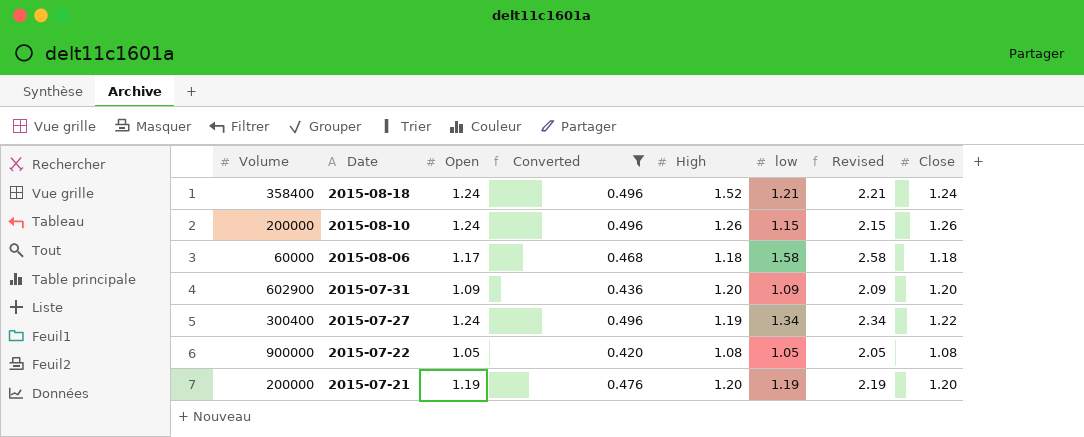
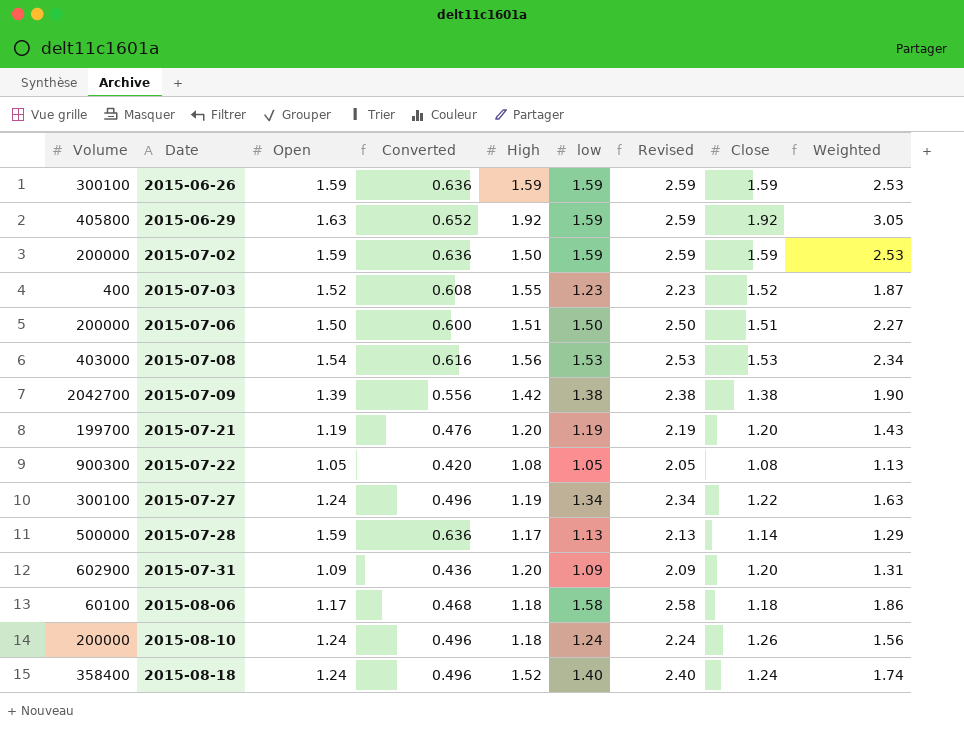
filter: Converted <= 0.496 -> none
row order: Date descending -> Date ascending
column Weighted | formula: none -> [low] * [Close]
2015-07-21 | Volume: 200000 -> 199700
2015-07-22 | Volume: 900000 -> 900300
2015-07-27 | Volume: 300400 -> 300100
2015-08-06 | Volume: 60000 -> 60100
2015-08-10 | High: 1.26 -> 1.18
2015-08-10 | low: 1.15 -> 1.24
2015-08-10 | Revised: 2.15 -> 2.24
2015-08-18 | low: 1.21 -> 1.40
2015-08-18 | Revised: 2.21 -> 2.40

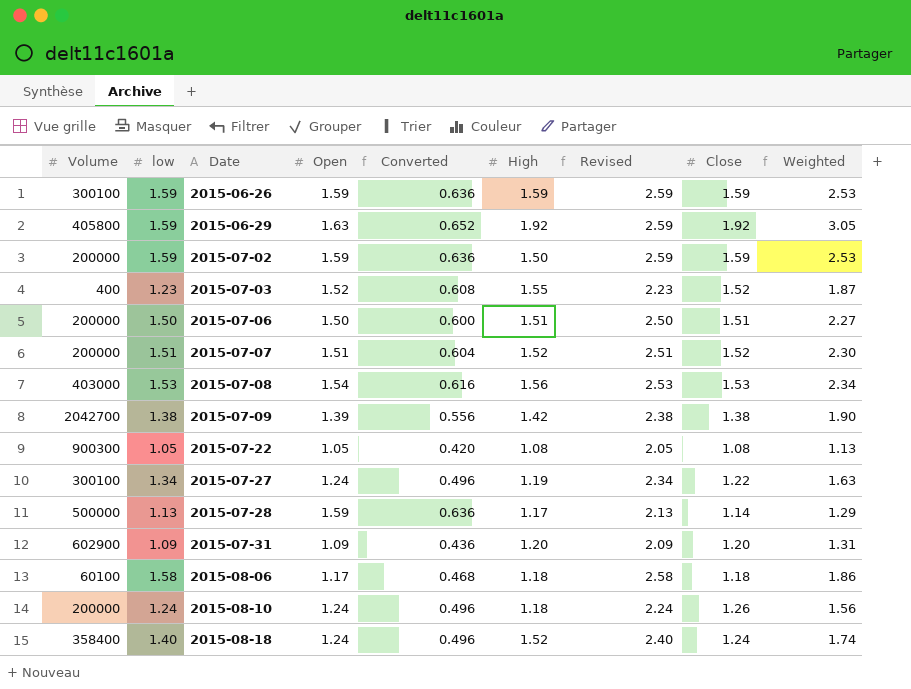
column low | position: 6 -> 2
row 2015-07-21: 199700 | 1.19 | 0.476 | 1.20 | 1.19 | 2.19 | 1.20 | 1.43 -> none
row 2015-07-07: none -> 200000 | 1.51 | 1.51 | 0.604 | 1.52 | 2.51 | 1.52 | 2.30

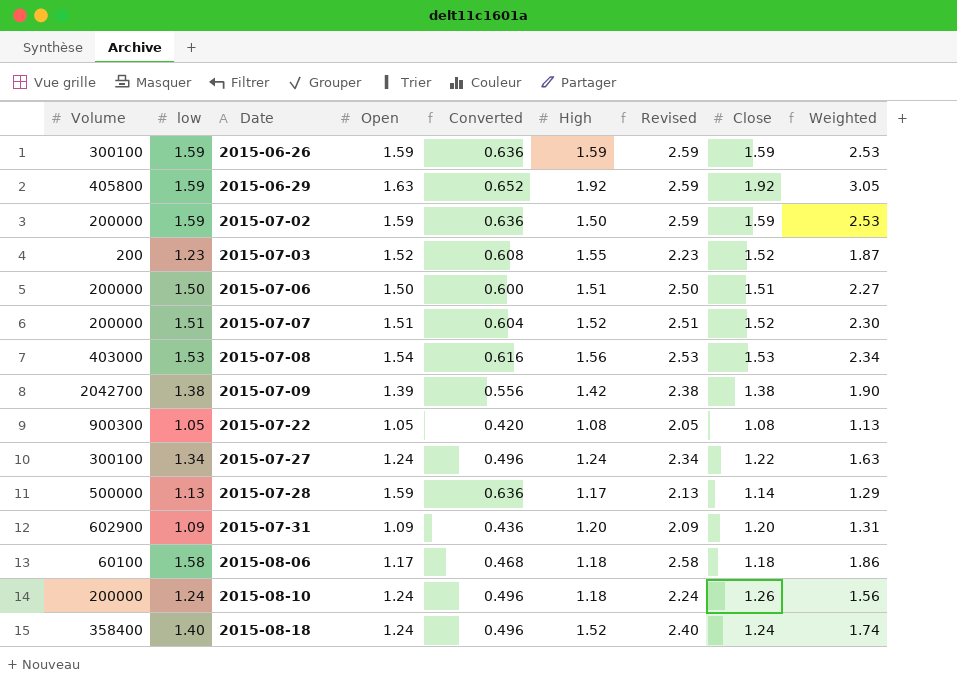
2015-07-03 | Volume: 400 -> 200
2015-07-27 | High: 1.19 -> 1.24

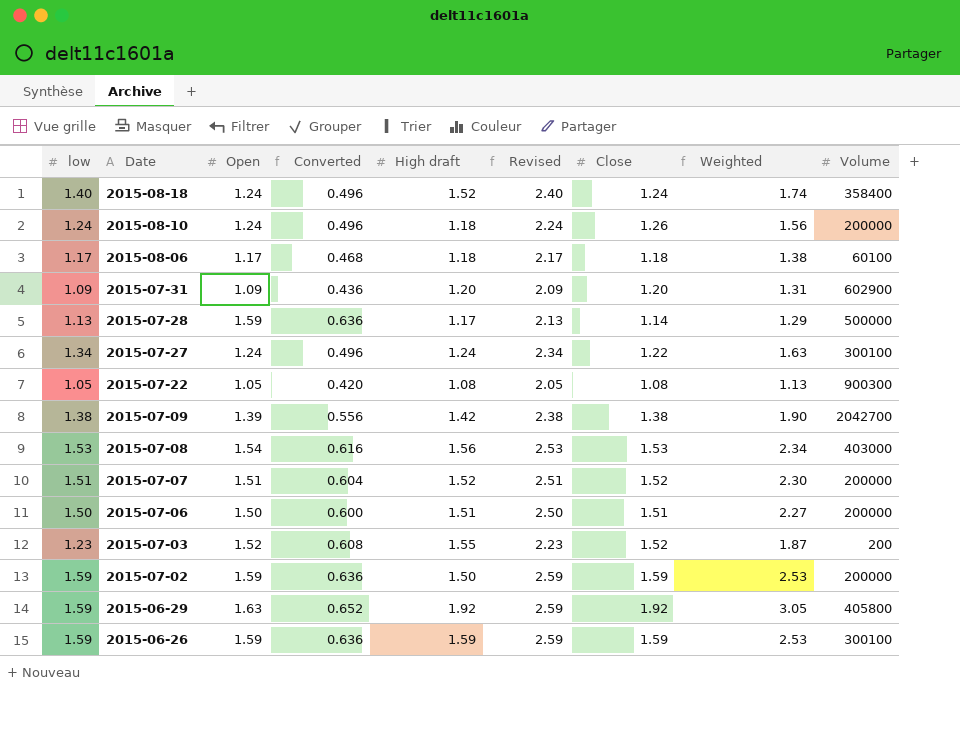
row order: Date ascending -> Date descending
column name: High -> High draft
column Volume | position: 1 -> 9
2015-08-06 | low: 1.58 -> 1.17
2015-08-06 | Revised: 2.58 -> 2.17
2015-08-06 | Weighted: 1.86 -> 1.38

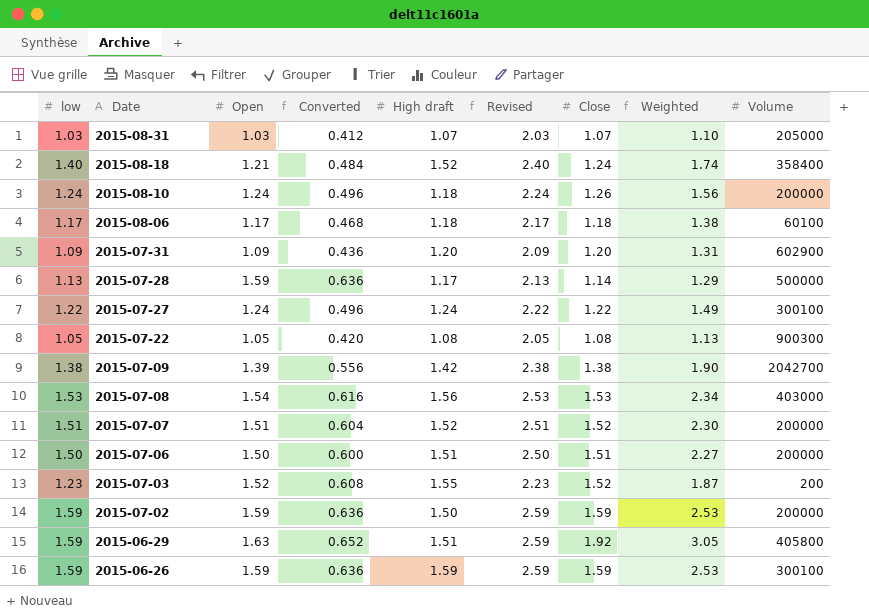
row 2015-08-31: none -> 1.03 | 1.03 | 0.412 | 1.07 | 2.03 | 1.07 | 1.10 | 205000
2015-08-18 | Open: 1.24 -> 1.21
2015-08-18 | Converted: 0.496 -> 0.484
2015-07-27 | low: 1.34 -> 1.22
2015-07-27 | Revised: 2.34 -> 2.22
2015-07-27 | Weighted: 1.63 -> 1.49
2015-06-29 | High draft: 1.92 -> 1.51

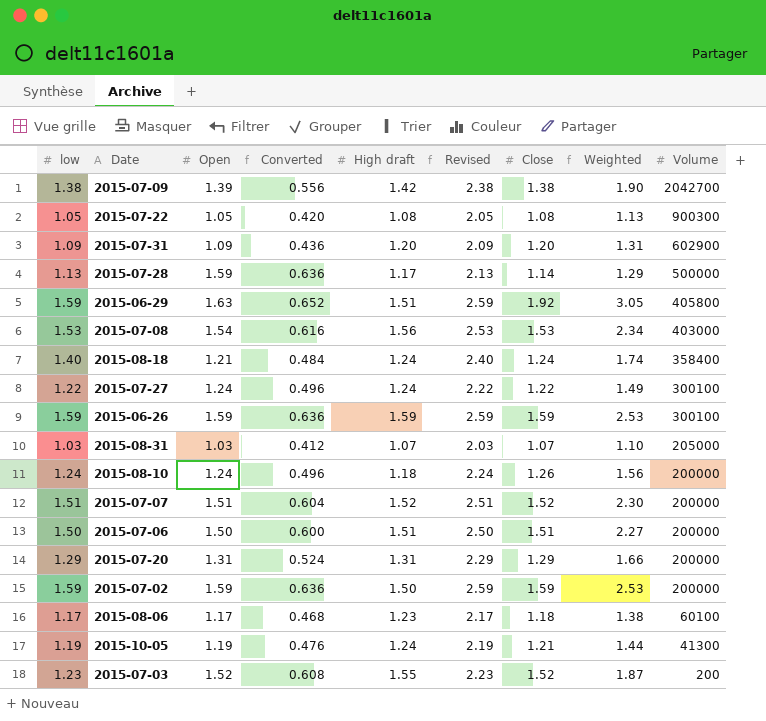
row order: Date descending -> Volume descending
2015-08-18 | High draft: 1.52 -> 1.24
row 2015-07-20: none -> 1.29 | 1.31 | 0.524 | 1.31 | 2.29 | 1.29 | 1.66 | 200000
2015-08-06 | High draft: 1.18 -> 1.23
row 2015-10-05: none -> 1.19 | 1.19 | 0.476 | 1.24 | 2.19 | 1.21 | 1.44 | 41300

